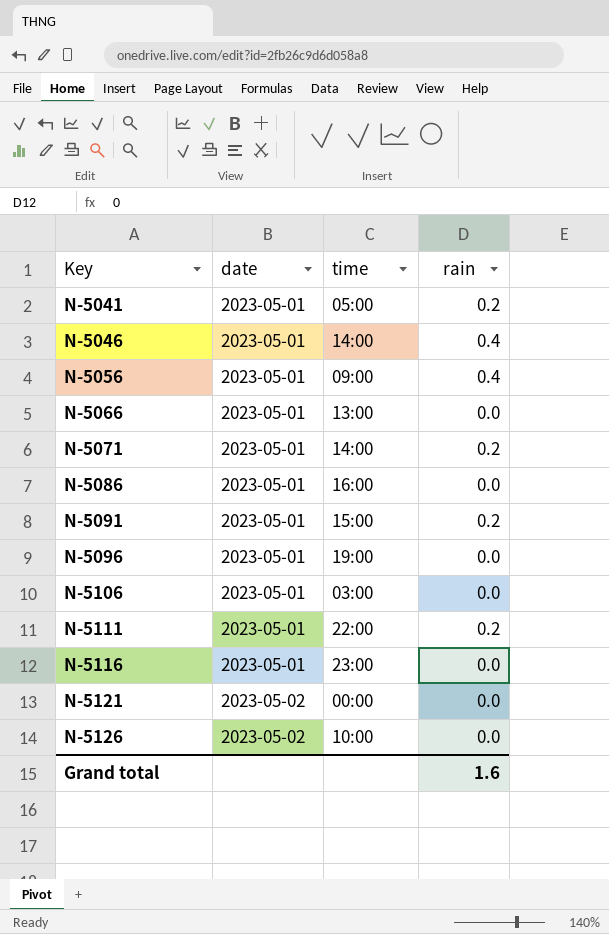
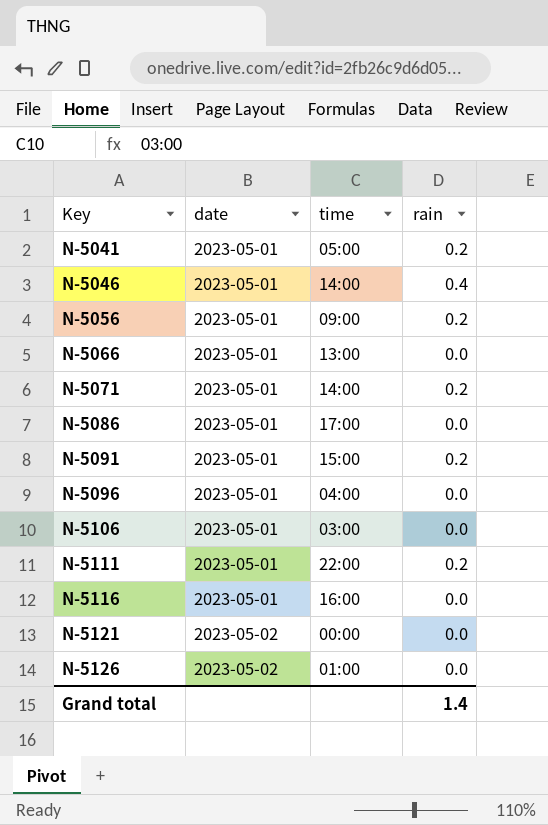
N-5056 | rain: 0.4 -> 0.2
N-5086 | time: 16:00 -> 17:00
N-5096 | time: 19:00 -> 04:00
N-5116 | time: 23:00 -> 16:00
N-5126 | time: 10:00 -> 01:00
Grand total | rain: 1.6 -> 1.4

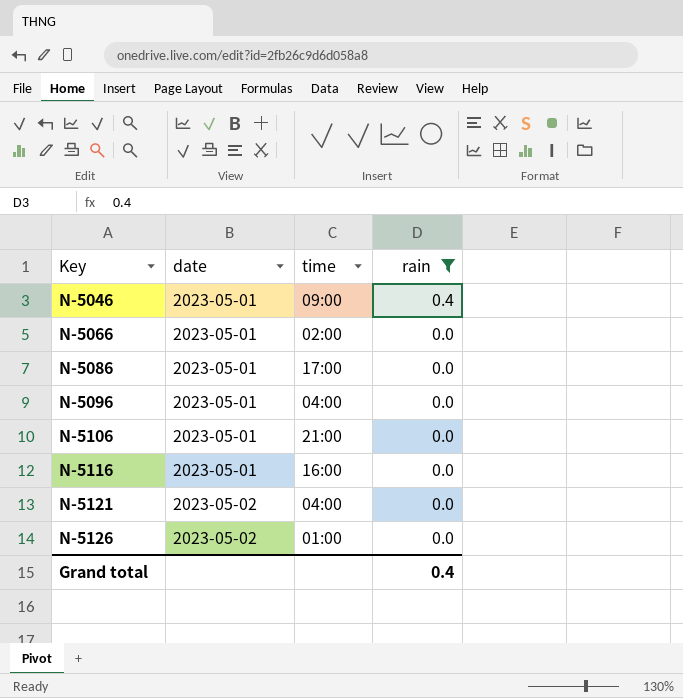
filter: none -> rain != 0.2
N-5046 | time: 14:00 -> 09:00
N-5066 | time: 13:00 -> 02:00
N-5106 | time: 03:00 -> 21:00
N-5121 | time: 00:00 -> 04:00
Grand total | rain: 1.4 -> 0.4

